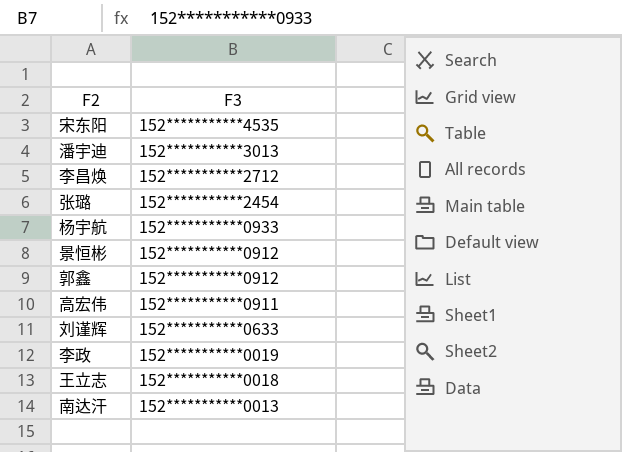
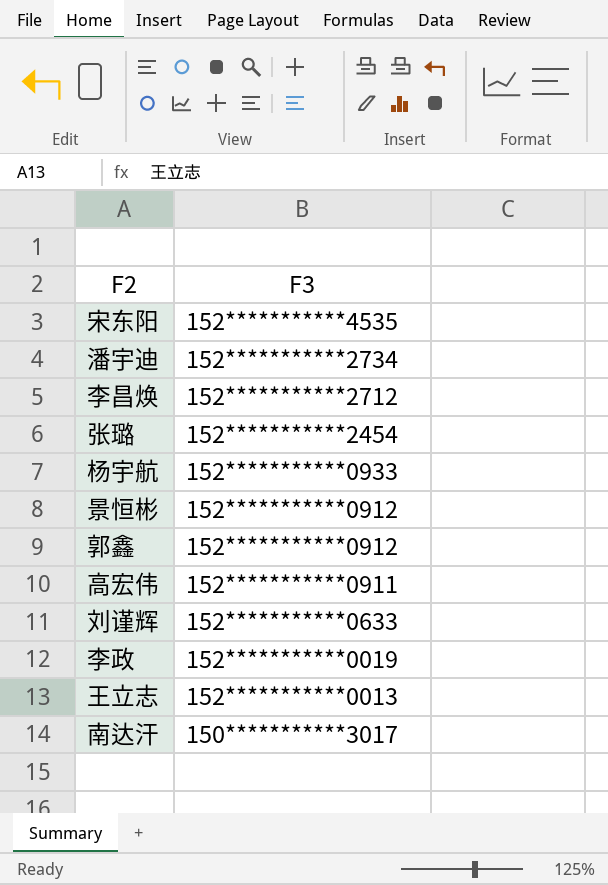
潘宇迪 | F3: 152***********3013 -> 152***********2734
王立志 | F3: 152***********0018 -> 152***********0013
南达汗 | F3: 152***********0013 -> 150***********3017

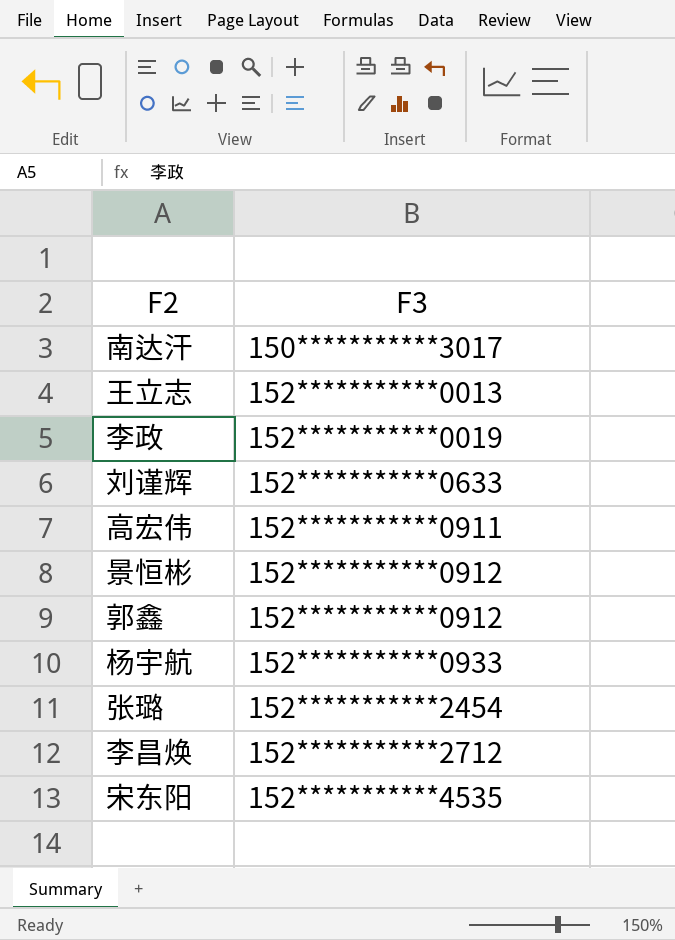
row order: F3 descending -> F3 ascending
row 潘宇迪: 152***********2734 -> none

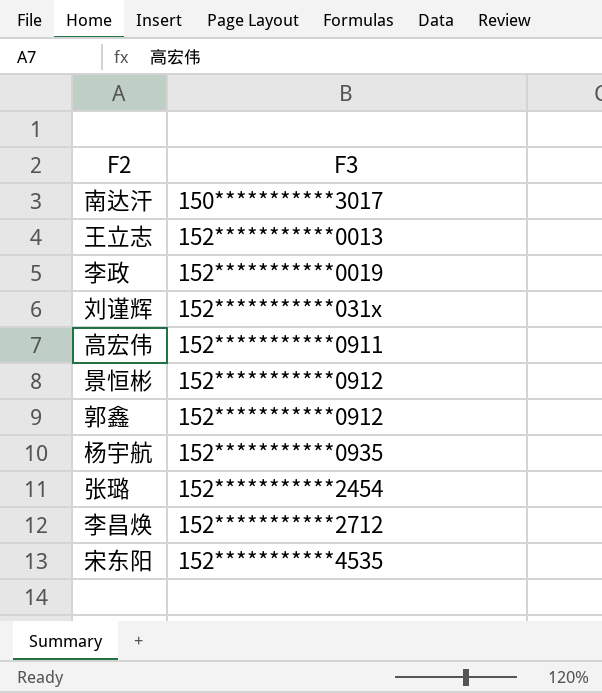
刘谨辉 | F3: 152***********0633 -> 152***********031x
杨宇航 | F3: 152***********0933 -> 152***********0935

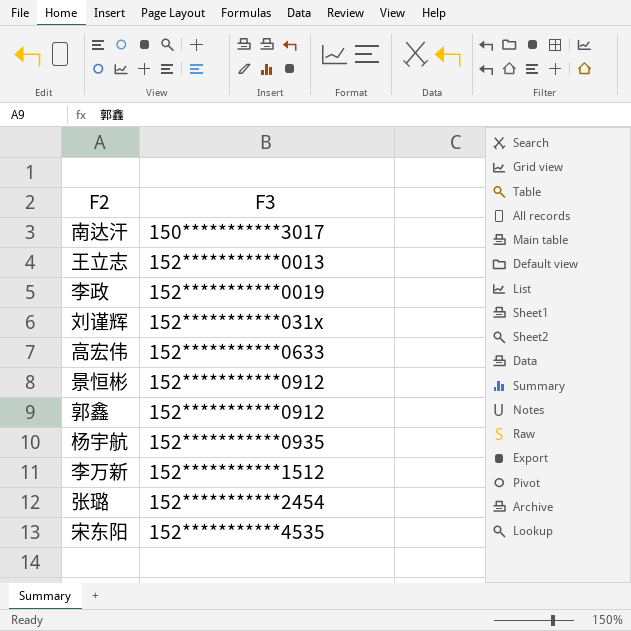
row 李昌焕: 152***********2712 -> none
高宏伟 | F3: 152***********0911 -> 152***********0633
row 李万新: none -> 152***********1512

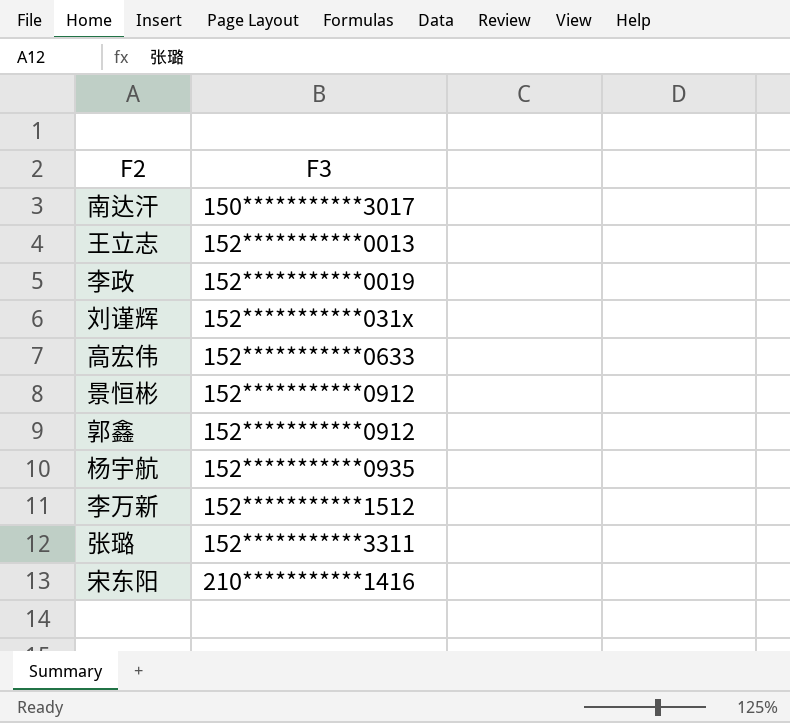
张璐 | F3: 152***********2454 -> 152***********3311
宋东阳 | F3: 152***********4535 -> 210***********1416

